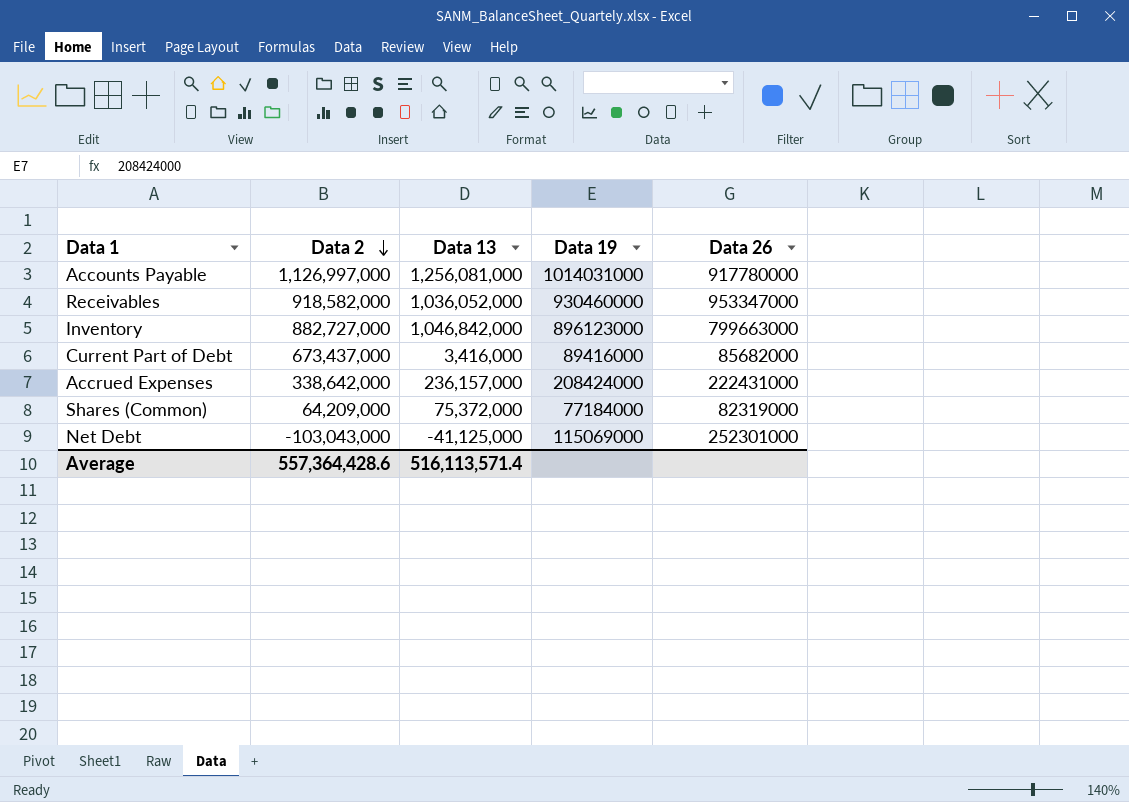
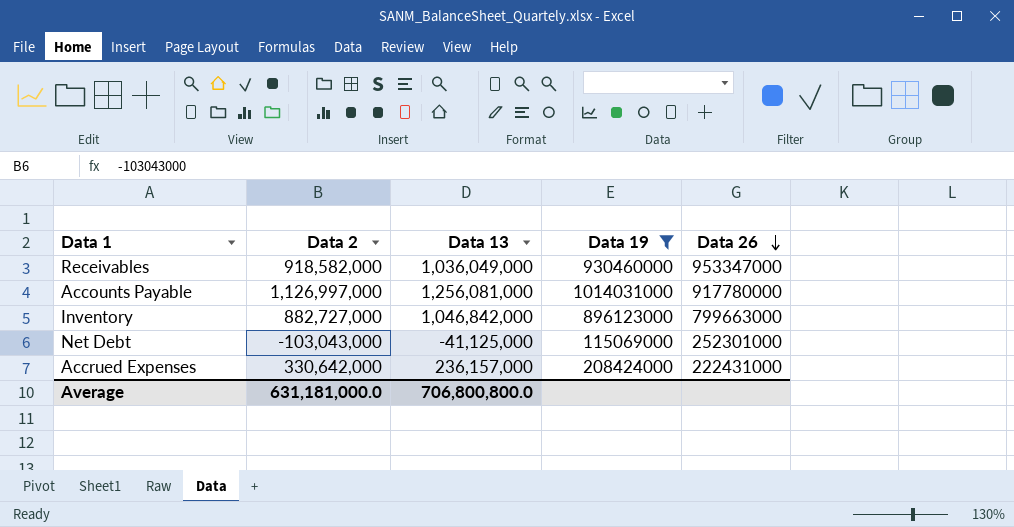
filter: none -> Data 19 >= 115069000
row order: Data 2 descending -> Data 26 descending
Receivables | Data 13: 1,036,052,000 -> 1,036,049,000
Accrued Expenses | Data 2: 338,642,000 -> 330,642,000
Average | Data 2: 557,364,428.6 -> 631,181,000.0
Average | Data 13: 516,113,571.4 -> 706,800,800.0

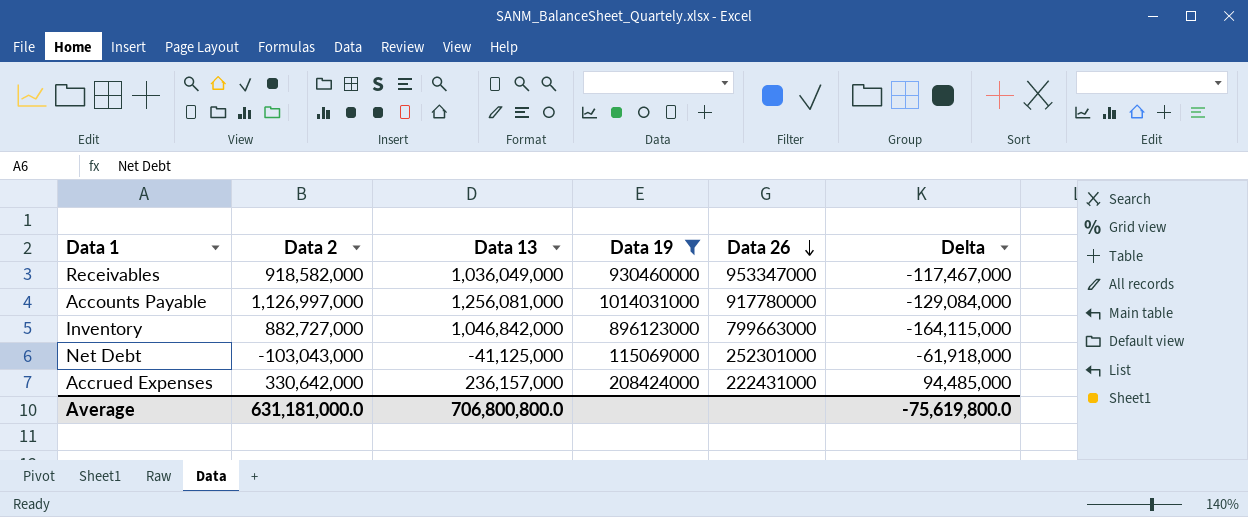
column Delta | formula: none -> [Data 2] - [Data 13]

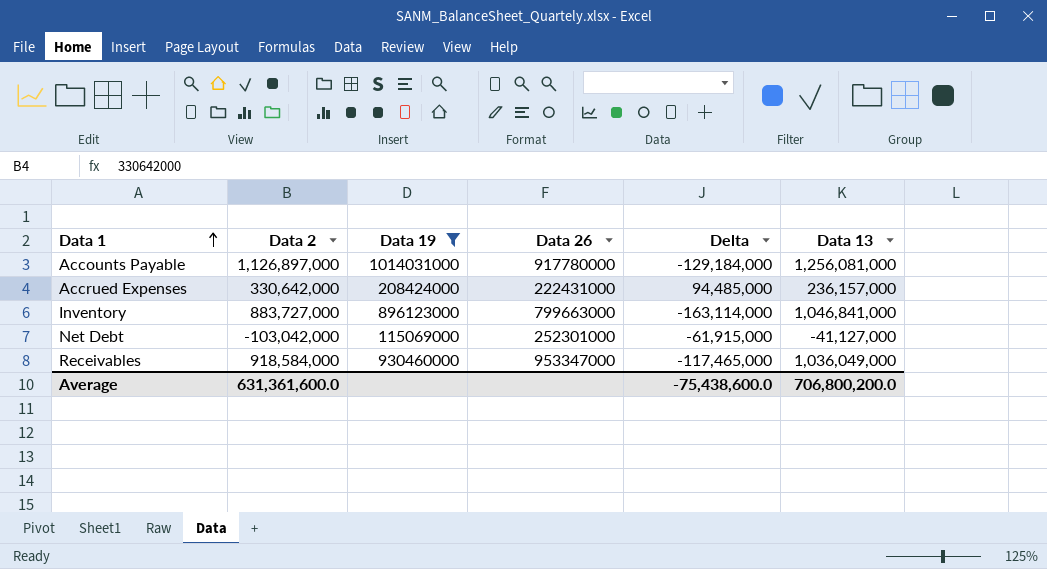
row order: Data 26 descending -> Data 1 ascending
column Data 13 | position: 3 -> 6
Accounts Payable | Data 2: 1,126,997,000 -> 1,126,897,000
Accounts Payable | Delta: -129,084,000 -> -129,184,000
Inventory | Data 2: 882,727,000 -> 883,727,000
Inventory | Delta: -164,115,000 -> -163,114,000
Inventory | Data 13: 1,046,842,000 -> 1,046,841,000
Net Debt | Data 2: -103,043,000 -> -103,042,000
Net Debt | Delta: -61,918,000 -> -61,915,000
Net Debt | Data 13: -41,125,000 -> -41,127,000
Receivables | Data 2: 918,582,000 -> 918,584,000
Receivables | Delta: -117,467,000 -> -117,465,000
Average | Data 2: 631,181,000.0 -> 631,361,600.0
Average | Delta: -75,619,800.0 -> -75,438,600.0
Average | Data 13: 706,800,800.0 -> 706,800,200.0

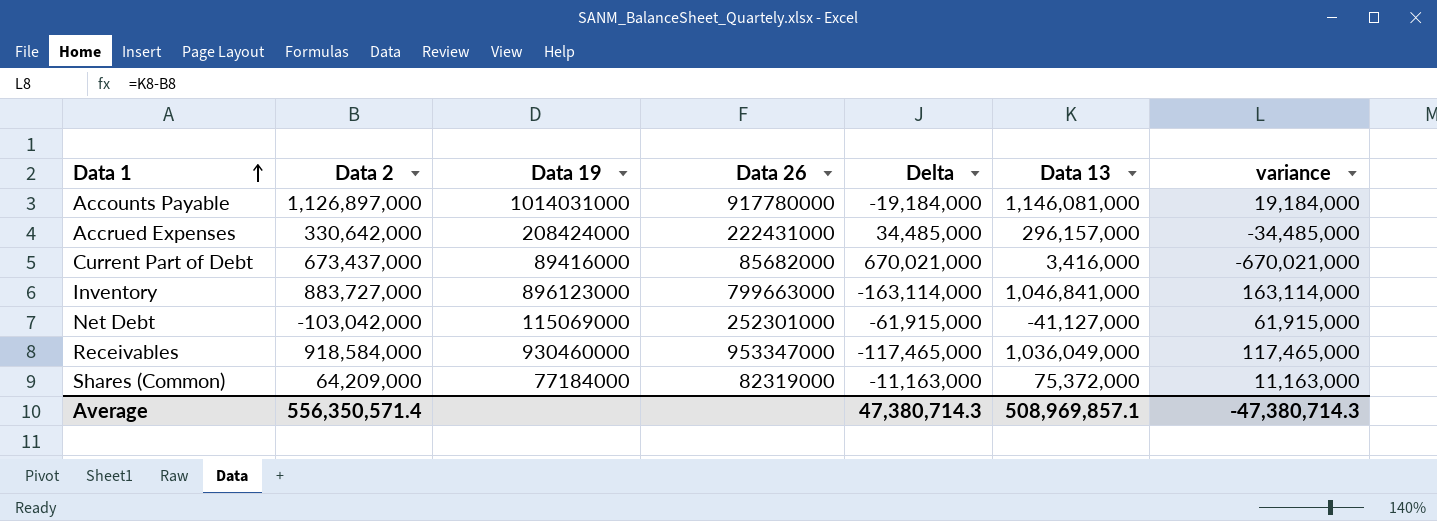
filter: Data 19 >= 115069000 -> none
column variance | formula: none -> [Data 13] - [Data 2]
Accounts Payable | Delta: -129,184,000 -> -19,184,000
Accounts Payable | Data 13: 1,256,081,000 -> 1,146,081,000
Accrued Expenses | Delta: 94,485,000 -> 34,485,000
Accrued Expenses | Data 13: 236,157,000 -> 296,157,000
Average | Data 2: 631,361,600.0 -> 556,350,571.4
Average | Delta: -75,438,600.0 -> 47,380,714.3
Average | Data 13: 706,800,200.0 -> 508,969,857.1

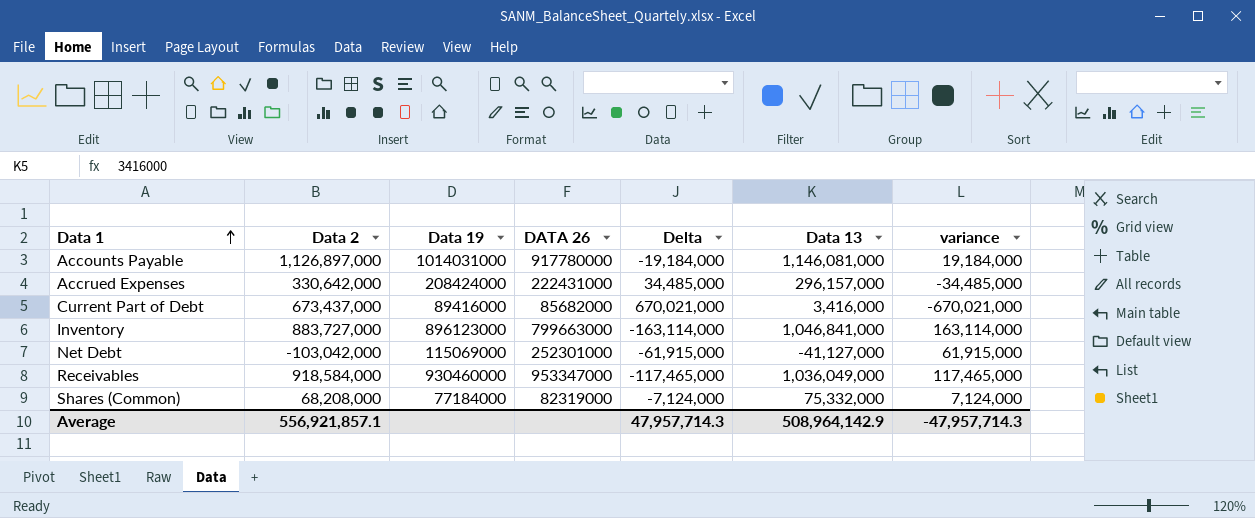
column name: Data 26 -> DATA 26
Shares (Common) | Data 2: 64,209,000 -> 68,208,000
Shares (Common) | Delta: -11,163,000 -> -7,124,000
Shares (Common) | Data 13: 75,372,000 -> 75,332,000
Shares (Common) | variance: 11,163,000 -> 7,124,000
Average | Data 2: 556,350,571.4 -> 556,921,857.1
Average | Delta: 47,380,714.3 -> 47,957,714.3
Average | Data 13: 508,969,857.1 -> 508,964,142.9
Average | variance: -47,380,714.3 -> -47,957,714.3

